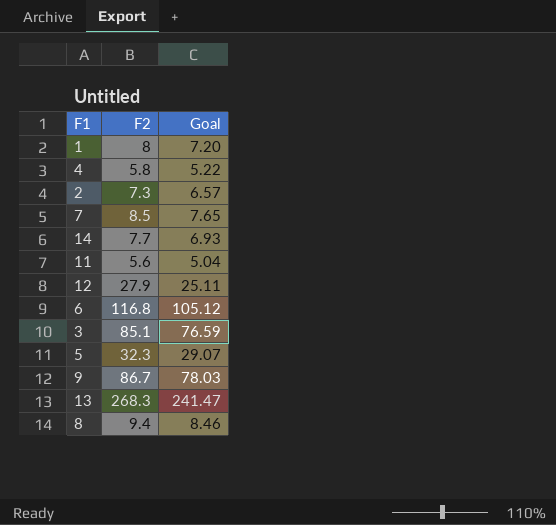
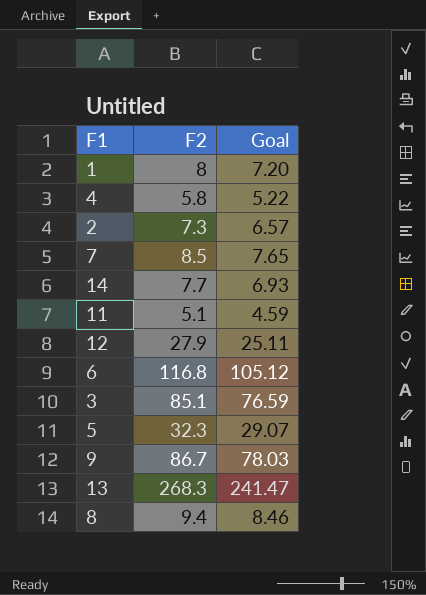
11 | F2: 5.6 -> 5.1
11 | Goal: 5.04 -> 4.59

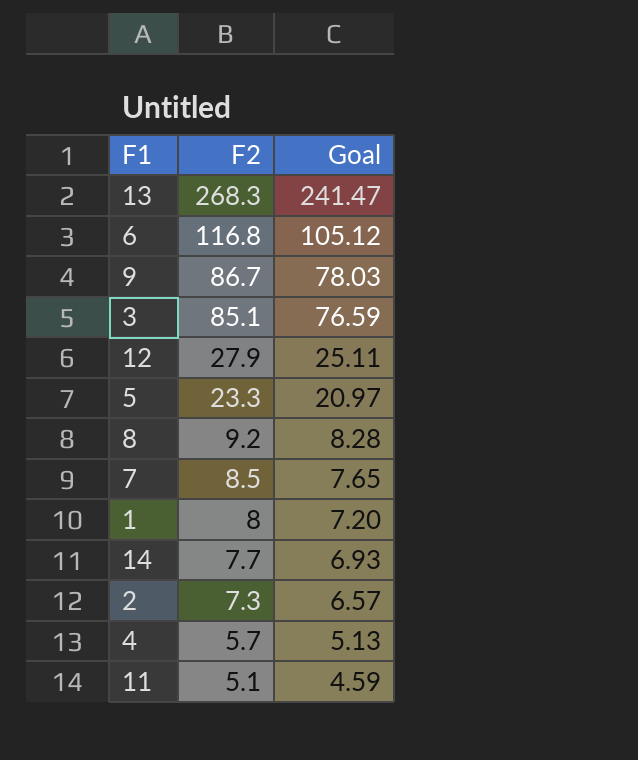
row order: none -> F2 descending
5 | F2: 32.3 -> 23.3
5 | Goal: 29.07 -> 20.97
8 | F2: 9.4 -> 9.2
8 | Goal: 8.46 -> 8.28
4 | F2: 5.8 -> 5.7
4 | Goal: 5.22 -> 5.13

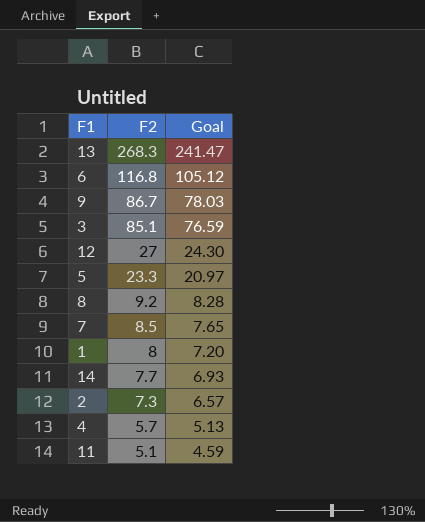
12 | F2: 27.9 -> 27
12 | Goal: 25.11 -> 24.30

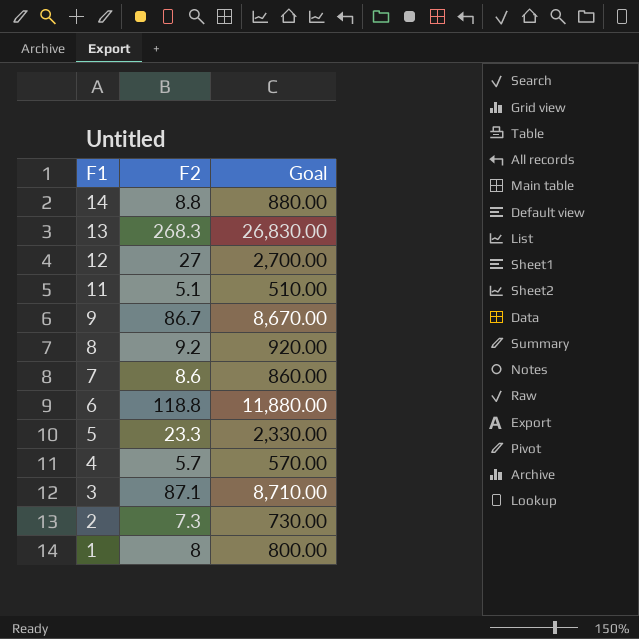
row order: F2 descending -> F1 descending
column Goal | formula: [F2] * 0.9 -> [F2] * 100
14 | F2: 7.7 -> 8.8
7 | F2: 8.5 -> 8.6
6 | F2: 116.8 -> 118.8
3 | F2: 85.1 -> 87.1

